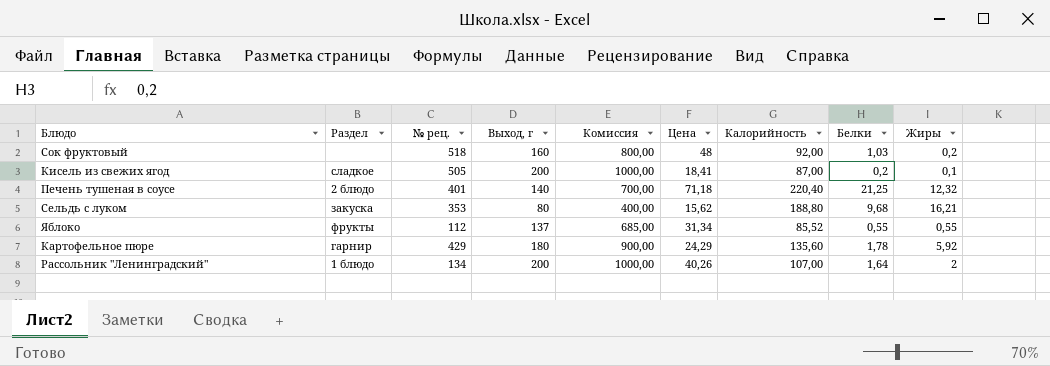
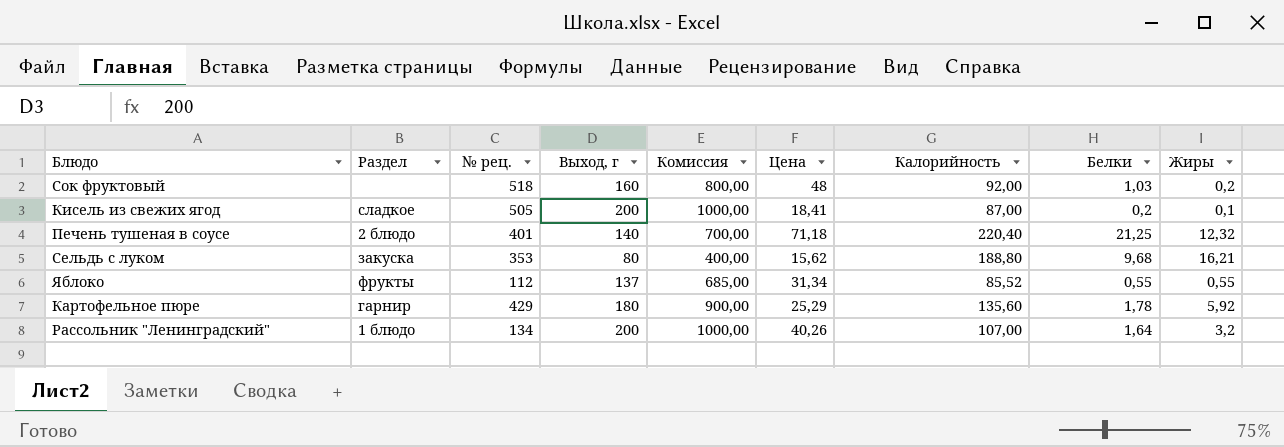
Картофельное пюре | Цена: 24,29 -> 25,29
Рассольник "Ленинградский" | Жиры: 2 -> 3,2

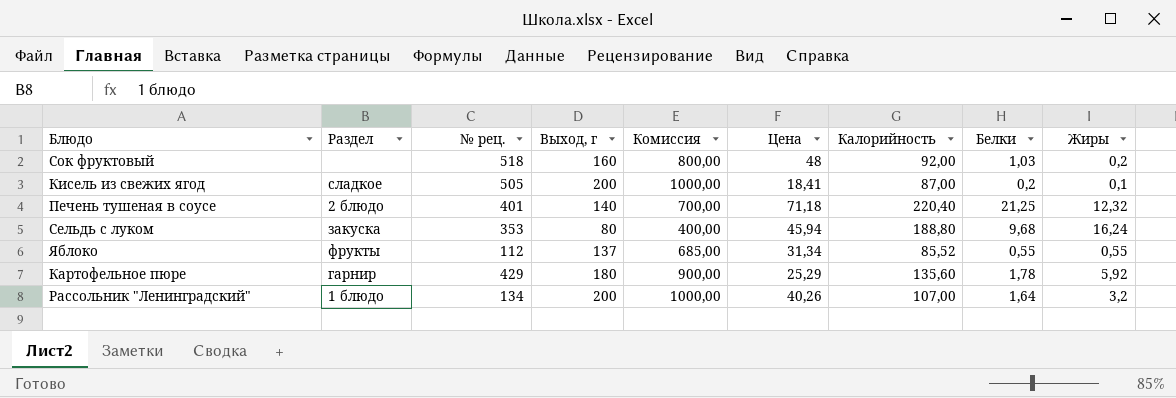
Сельдь с луком | Цена: 15,62 -> 45,94
Сельдь с луком | Жиры: 16,21 -> 16,24

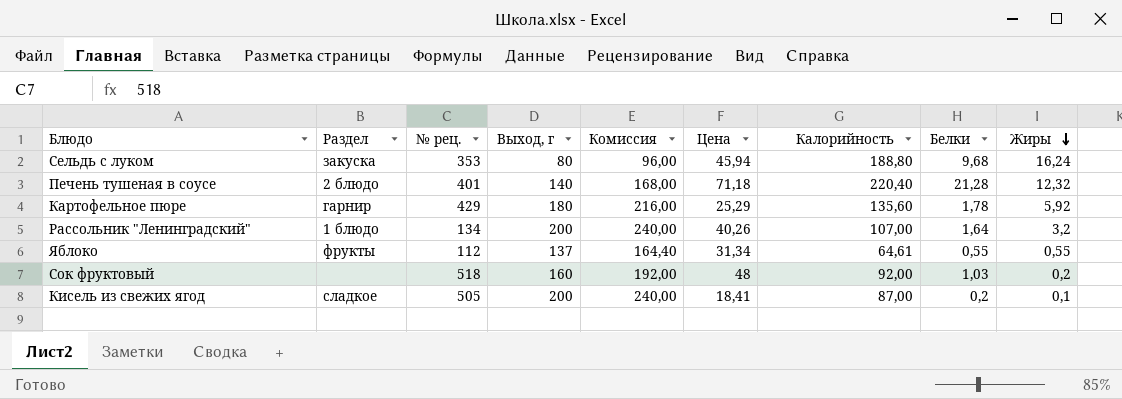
row order: none -> Жиры descending
column Комиссия | formula: [Выход, г] * 5 -> [Выход, г] * 1,2
Печень тушеная в соусе | Белки: 21,25 -> 21,28
Яблоко | Калорийность: 85,52 -> 64,61

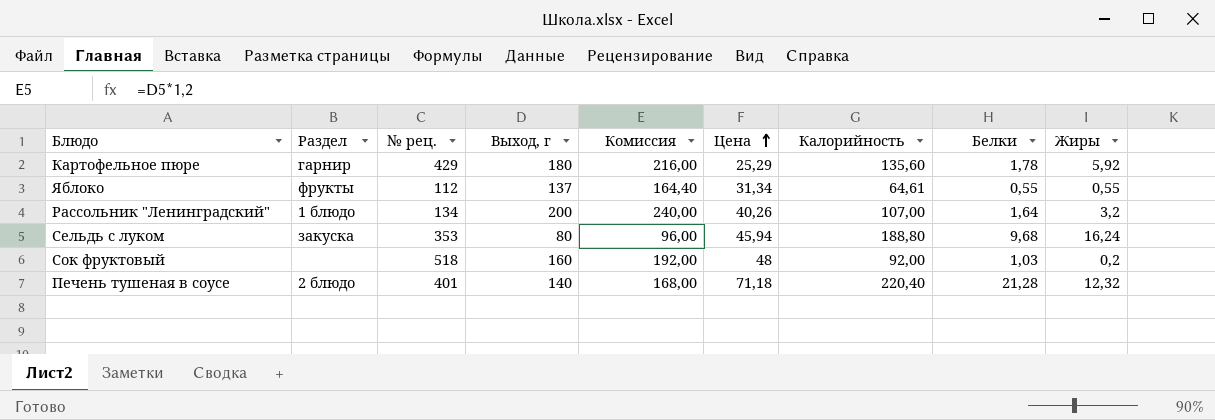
row order: Жиры descending -> Цена ascending
row Кисель из свежих ягод: сладкое | 505 | 200 | 240,00 | 18,41 | 87,00 | 0,2 | 0,1 -> none

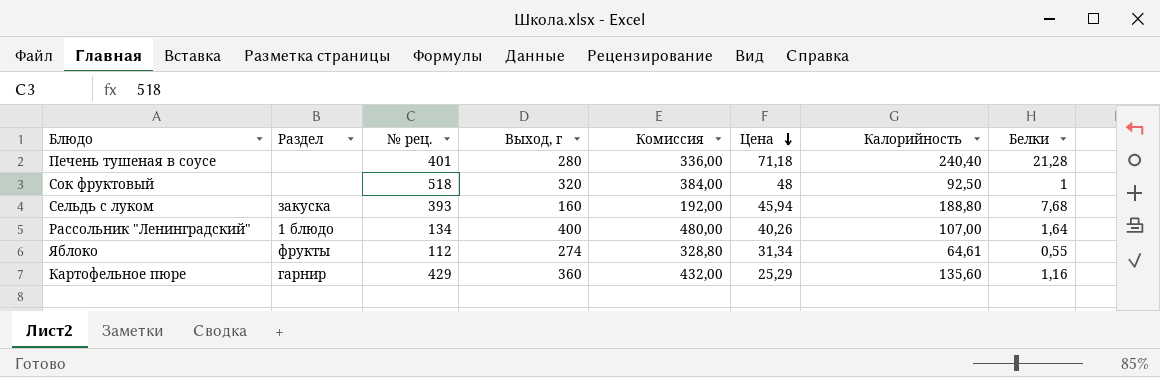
row order: Цена ascending -> Цена descending
column Жиры | position: 9 -> none
Печень тушеная в соусе | Раздел: 2 блюдо -> none
Печень тушеная в соусе | Выход, г: 140 -> 280
Печень тушеная в соусе | Комиссия: 168,00 -> 336,00
Печень тушеная в соусе | Калорийность: 220,40 -> 240,40
Сок фруктовый | Выход, г: 160 -> 320
Сок фруктовый | Комиссия: 192,00 -> 384,00
Сок фруктовый | Калорийность: 92,00 -> 92,50
Сок фруктовый | Белки: 1,03 -> 1
Сельдь с луком | № рец.: 353 -> 393
Сельдь с луком | Выход, г: 80 -> 160
Сельдь с луком | Комиссия: 96,00 -> 192,00
Сельдь с луком | Белки: 9,68 -> 7,68
Рассольник "Ленинградский" | Выход, г: 200 -> 400
Рассольник "Ленинградский" | Комиссия: 240,00 -> 480,00
Яблоко | Выход, г: 137 -> 274
Яблоко | Комиссия: 164,40 -> 328,80
Картофельное пюре | Выход, г: 180 -> 360
Картофельное пюре | Комиссия: 216,00 -> 432,00
Картофельное пюре | Белки: 1,78 -> 1,16

